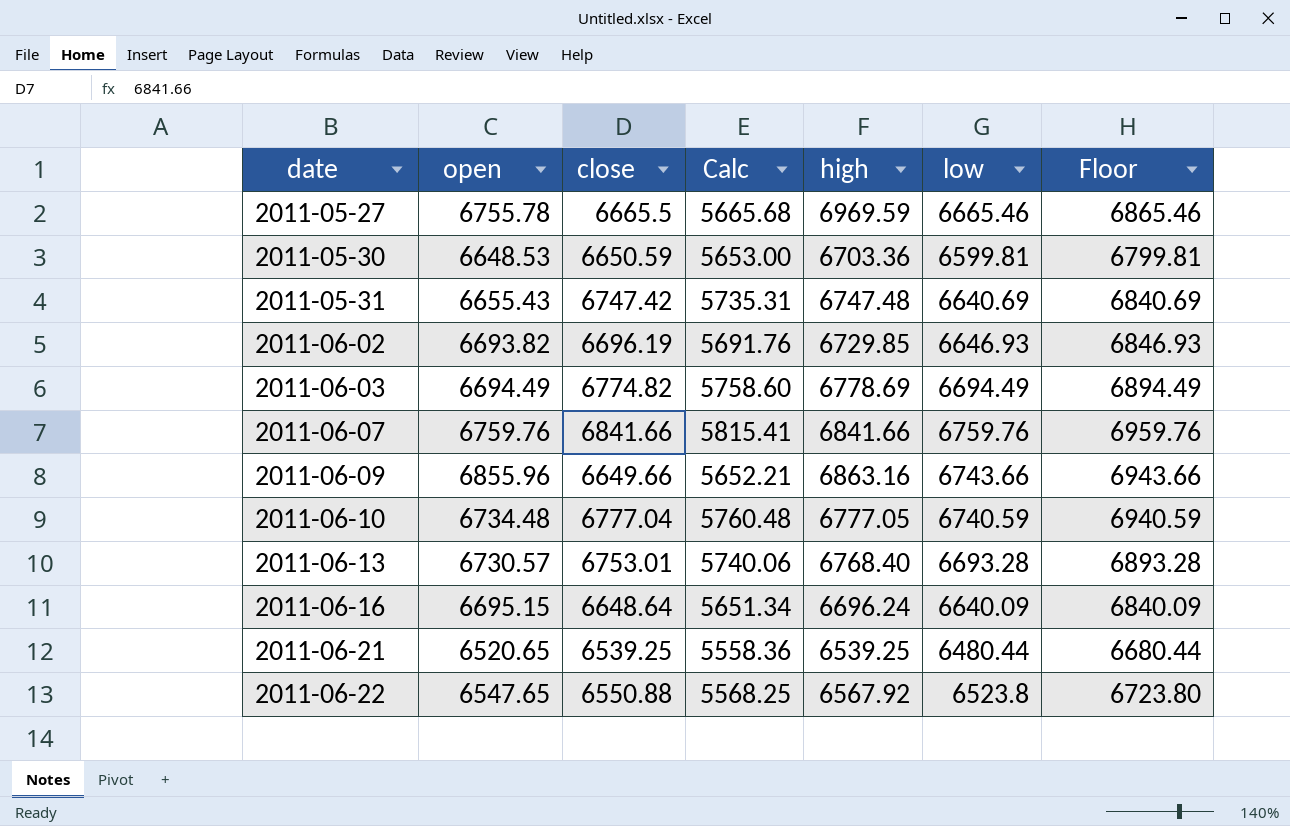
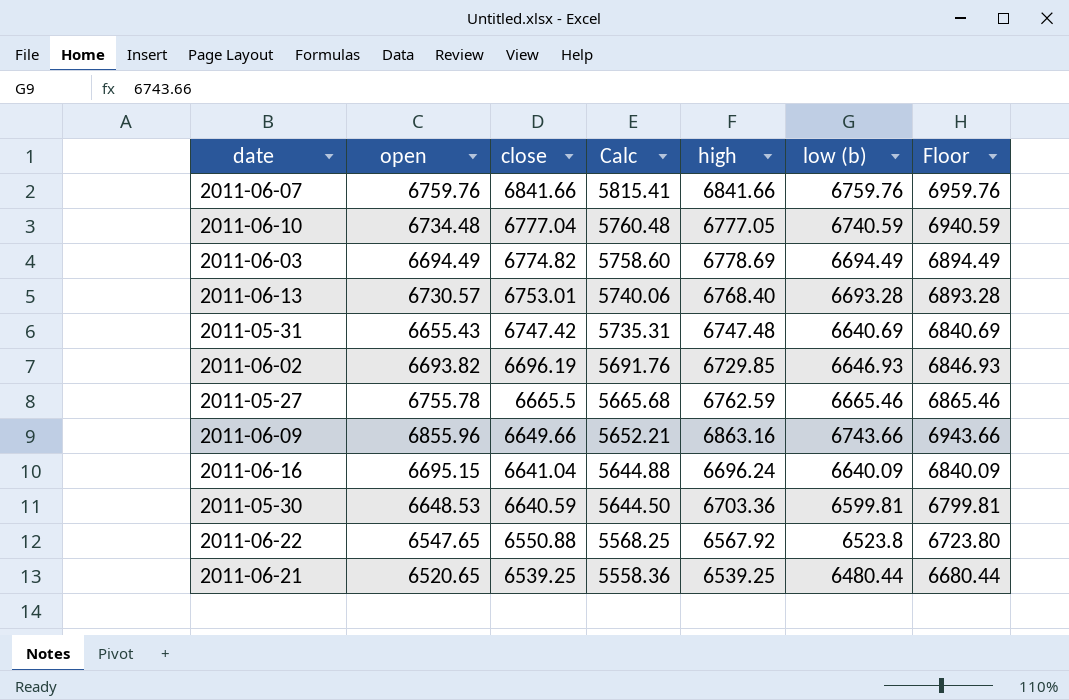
row order: date ascending -> close descending
column name: low -> low (b)
2011-05-27 | high: 6969.59 -> 6762.59
2011-06-16 | close: 6648.64 -> 6641.04
2011-06-16 | Calc: 5651.34 -> 5644.88
2011-05-30 | close: 6650.59 -> 6640.59
2011-05-30 | Calc: 5653.00 -> 5644.50

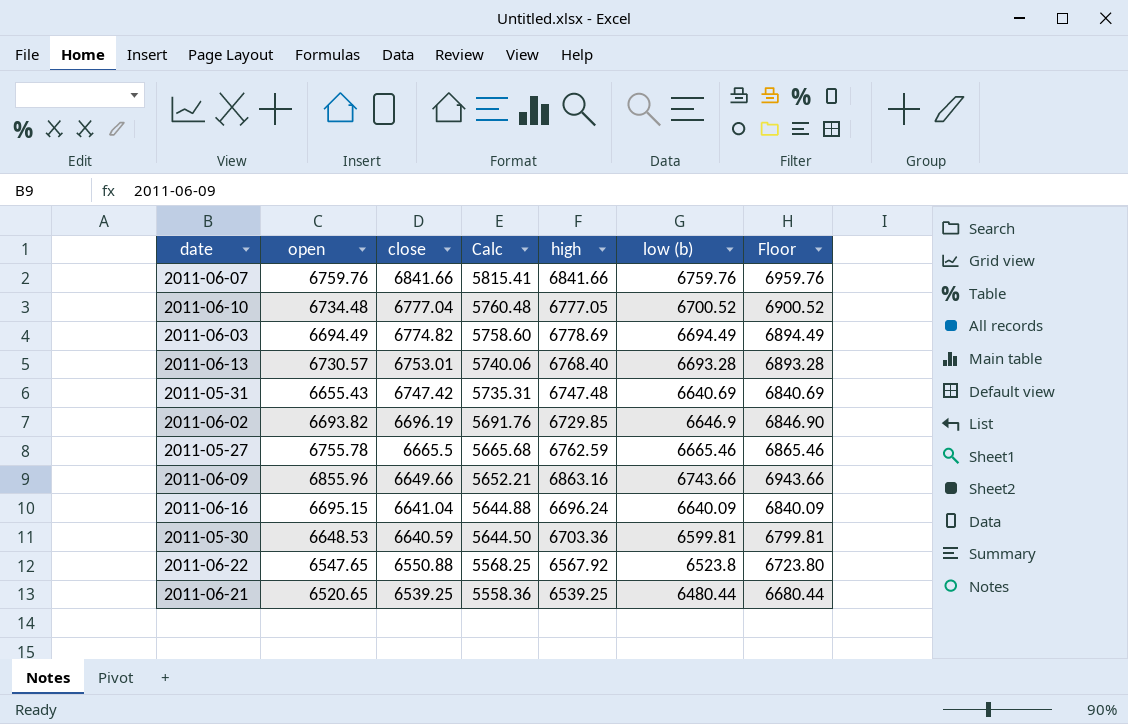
2011-06-10 | low (b): 6740.59 -> 6700.52
2011-06-10 | Floor: 6940.59 -> 6900.52
2011-06-02 | low (b): 6646.93 -> 6646.9
2011-06-02 | Floor: 6846.93 -> 6846.90

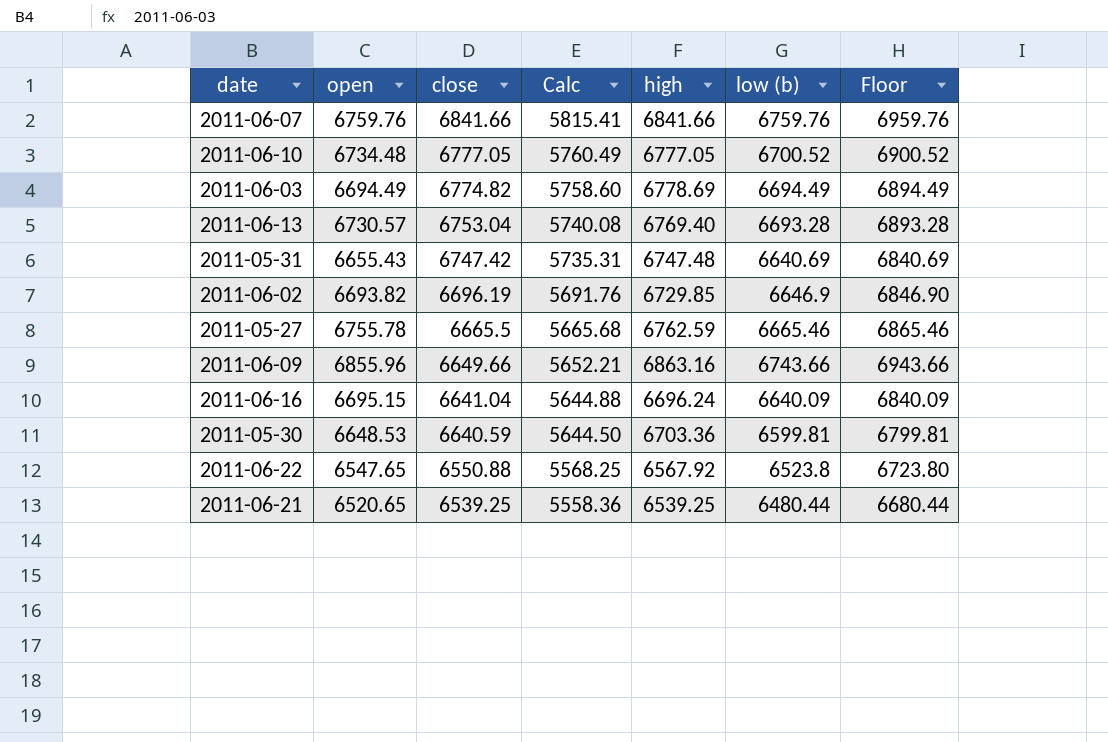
2011-06-10 | close: 6777.04 -> 6777.05
2011-06-10 | Calc: 5760.48 -> 5760.49
2011-06-13 | close: 6753.01 -> 6753.04
2011-06-13 | Calc: 5740.06 -> 5740.08
2011-06-13 | high: 6768.40 -> 6769.40

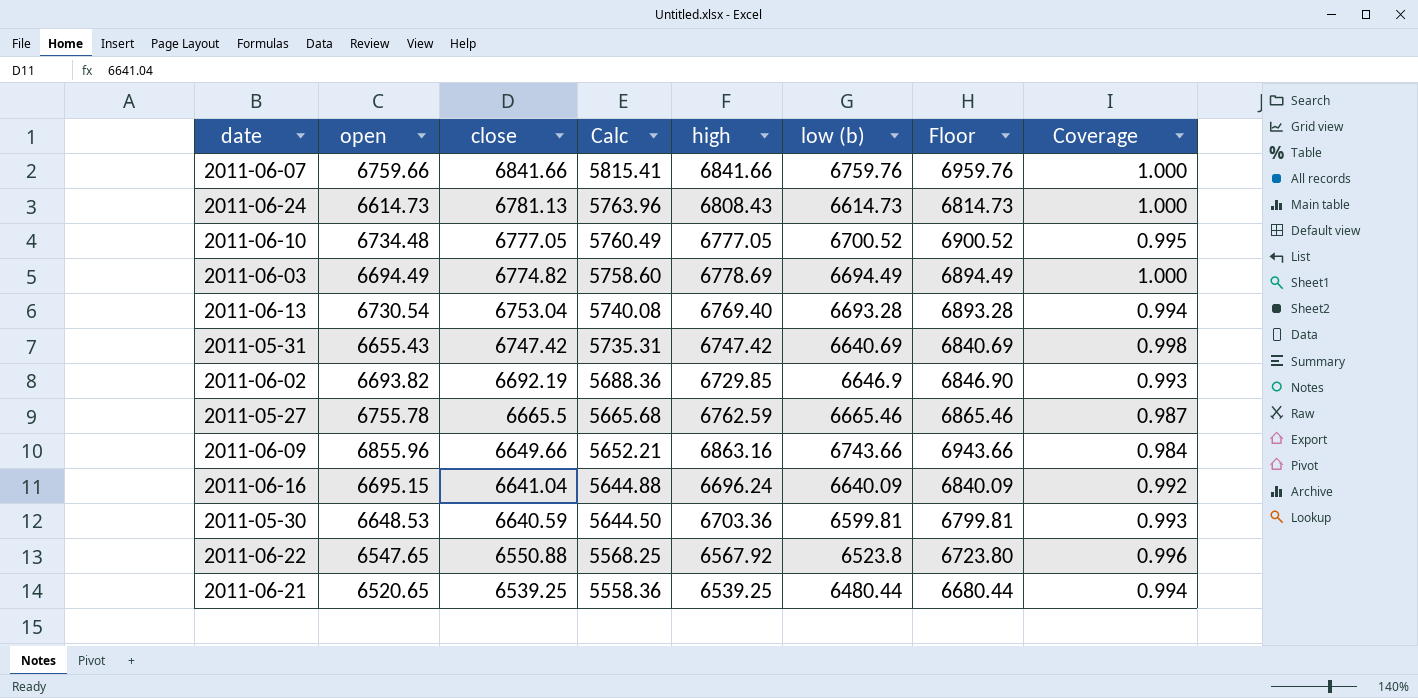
column Coverage | formula: none -> [low (b)] / [open]
2011-06-07 | open: 6759.76 -> 6759.66
row 2011-06-24: none -> 6614.73 | 6781.13 | 5763.96 | 6808.43 | 6614.73 | 6814.73 | 1.000
2011-06-13 | open: 6730.57 -> 6730.54
2011-05-31 | high: 6747.48 -> 6747.42
2011-06-02 | close: 6696.19 -> 6692.19
2011-06-02 | Calc: 5691.76 -> 5688.36

